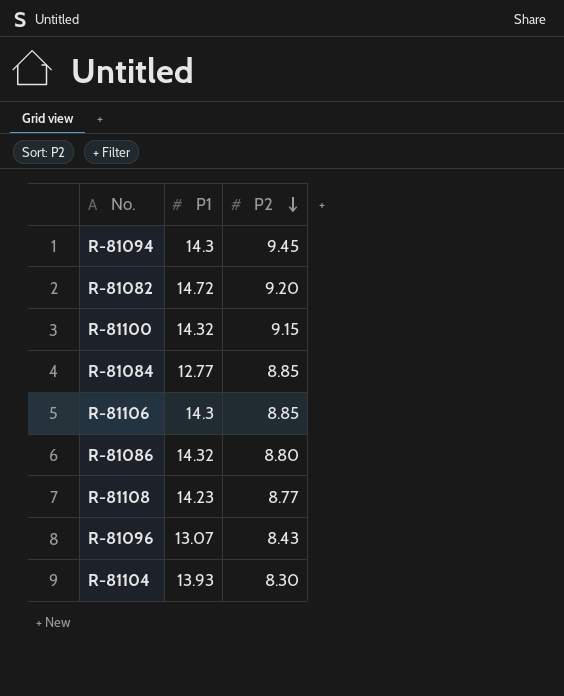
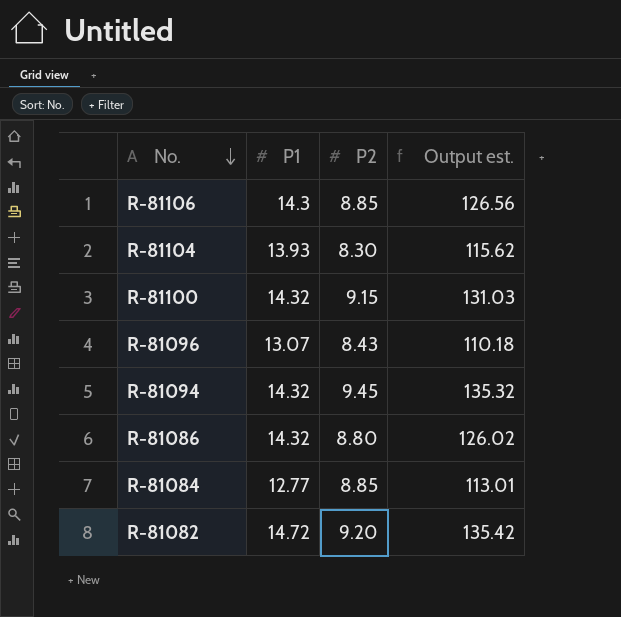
row order: P2 descending -> No. descending
column Output est. | formula: none -> [P1] * [P2]
row R-81108: 14.23 | 8.77 -> none
R-81094 | P1: 14.3 -> 14.32

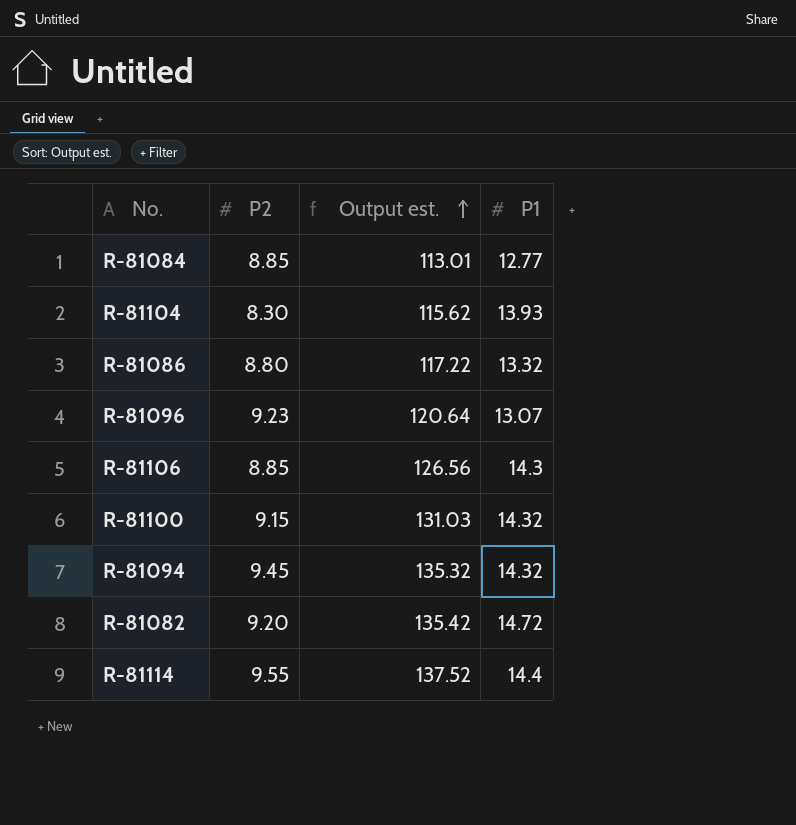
row order: No. descending -> Output est. ascending
column P1 | position: 2 -> 4
R-81086 | Output est.: 126.02 -> 117.22
R-81086 | P1: 14.32 -> 13.32
R-81096 | P2: 8.43 -> 9.23
R-81096 | Output est.: 110.18 -> 120.64
row R-81114: none -> 9.55 | 137.52 | 14.4

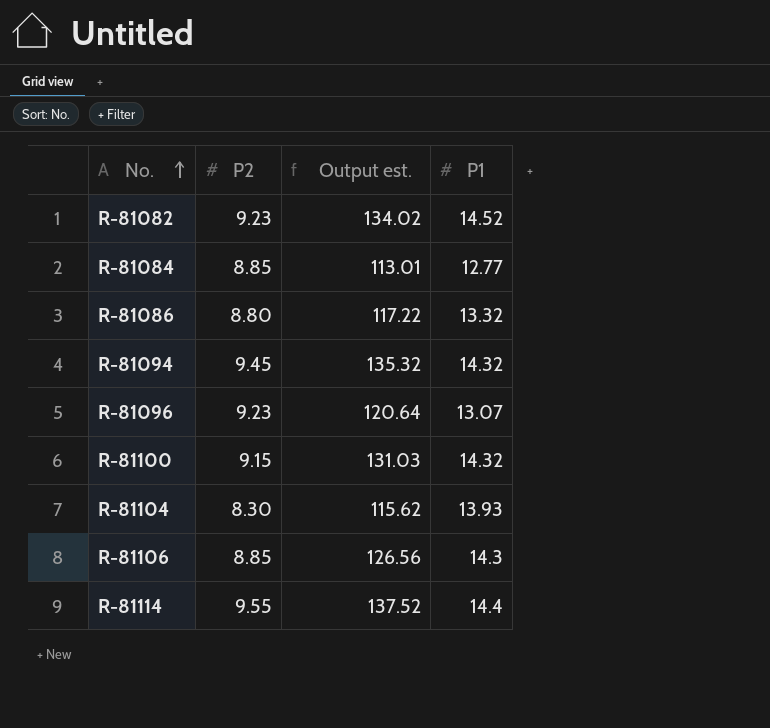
row order: Output est. ascending -> No. ascending
R-81082 | P2: 9.20 -> 9.23
R-81082 | Output est.: 135.42 -> 134.02
R-81082 | P1: 14.72 -> 14.52

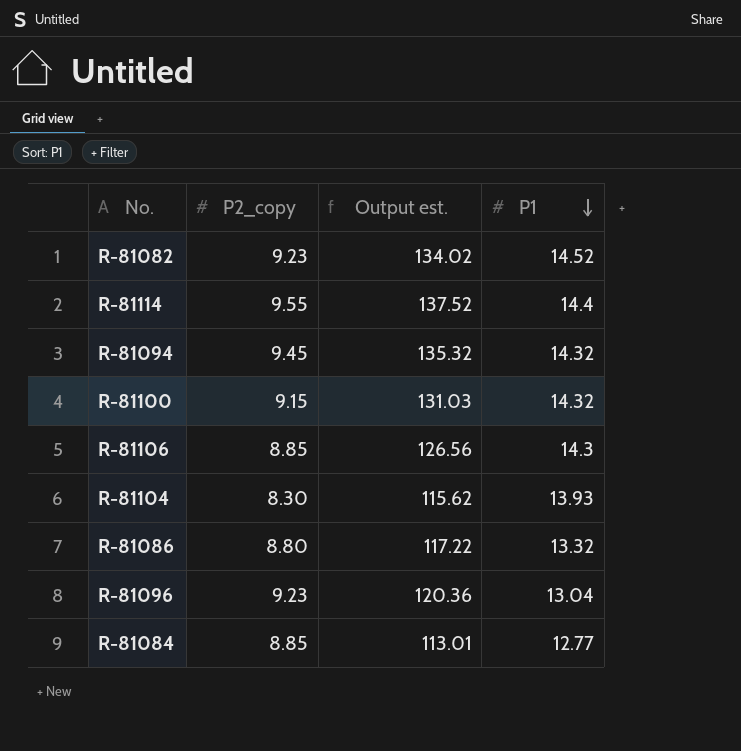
row order: No. ascending -> P1 descending
column name: P2 -> P2_copy
R-81096 | Output est.: 120.64 -> 120.36
R-81096 | P1: 13.07 -> 13.04

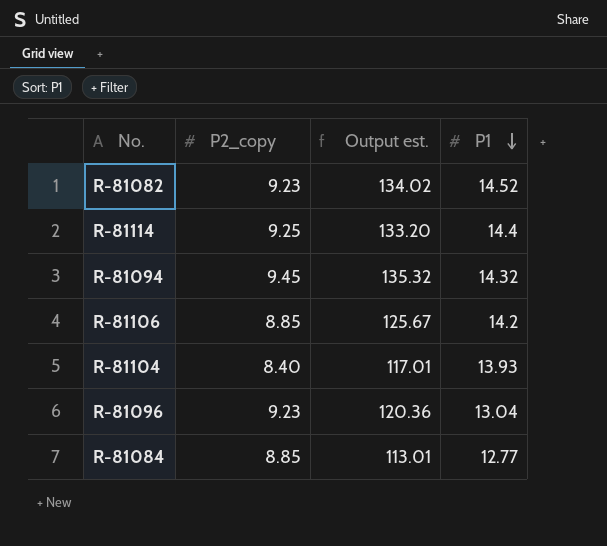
row R-81100: 9.15 | 131.03 | 14.32 -> none
row R-81086: 8.80 | 117.22 | 13.32 -> none
R-81114 | P2_copy: 9.55 -> 9.25
R-81114 | Output est.: 137.52 -> 133.20
R-81106 | Output est.: 126.56 -> 125.67
R-81106 | P1: 14.3 -> 14.2
R-81104 | P2_copy: 8.30 -> 8.40
R-81104 | Output est.: 115.62 -> 117.01

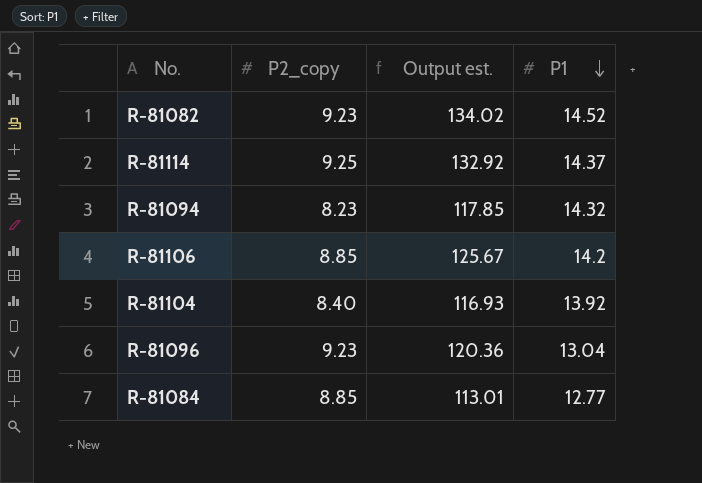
R-81114 | Output est.: 133.20 -> 132.92
R-81114 | P1: 14.4 -> 14.37
R-81094 | P2_copy: 9.45 -> 8.23
R-81094 | Output est.: 135.32 -> 117.85
R-81104 | Output est.: 117.01 -> 116.93
R-81104 | P1: 13.93 -> 13.92

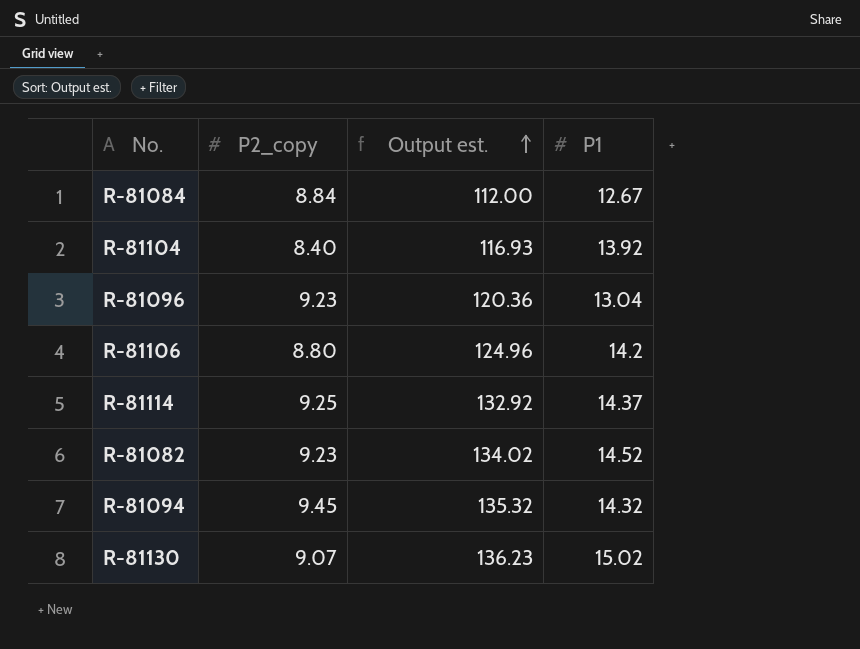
row order: P1 descending -> Output est. ascending
R-81084 | P2_copy: 8.85 -> 8.84
R-81084 | Output est.: 113.01 -> 112.00
R-81084 | P1: 12.77 -> 12.67
R-81106 | P2_copy: 8.85 -> 8.80
R-81106 | Output est.: 125.67 -> 124.96
R-81094 | P2_copy: 8.23 -> 9.45
R-81094 | Output est.: 117.85 -> 135.32
row R-81130: none -> 9.07 | 136.23 | 15.02

